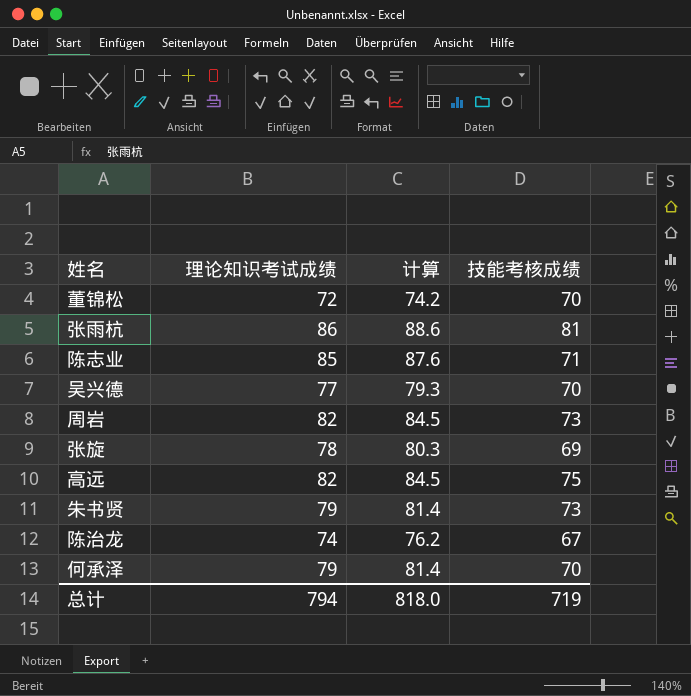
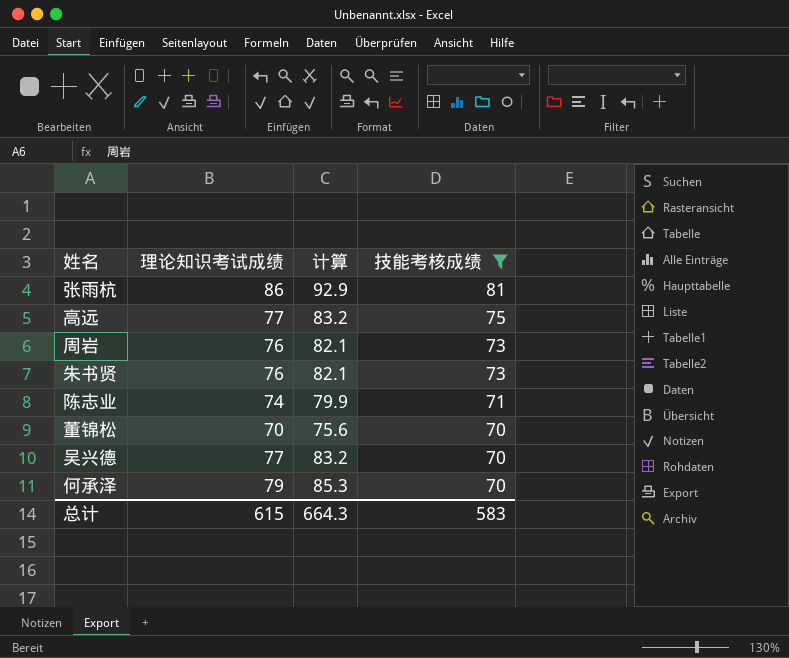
filter: none -> 技能考核成绩 >= 70
row order: none -> 技能考核成绩 descending
column 计算 | formula: [理论知识考试成绩] * 1.03 -> [理论知识考试成绩] * 1.08
高远 | 理论知识考试成绩: 82 -> 77
周岩 | 理论知识考试成绩: 82 -> 76
朱书贤 | 理论知识考试成绩: 79 -> 76
陈志业 | 理论知识考试成绩: 85 -> 74
董锦松 | 理论知识考试成绩: 72 -> 70
总计 | 理论知识考试成绩: 794 -> 615
总计 | 计算: 818.0 -> 664.3
总计 | 技能考核成绩: 719 -> 583

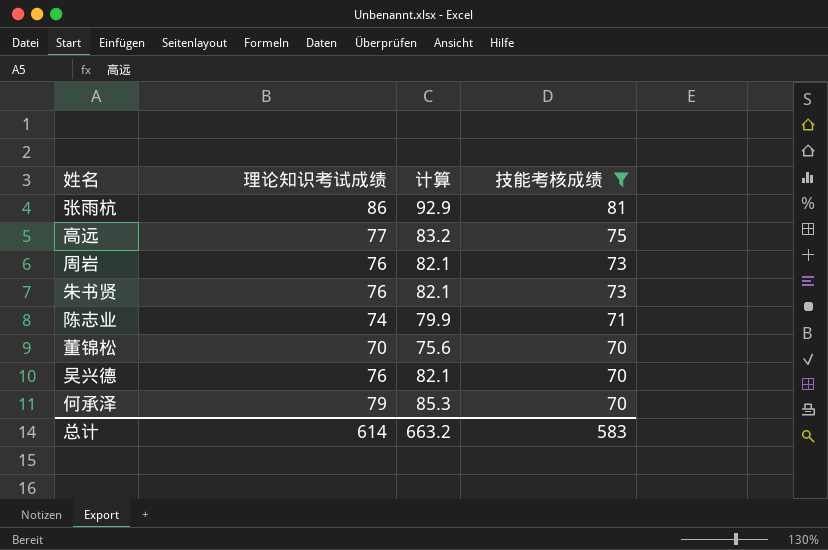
吴兴德 | 理论知识考试成绩: 77 -> 76
吴兴德 | 计算: 83.2 -> 82.1
总计 | 理论知识考试成绩: 615 -> 614
总计 | 计算: 664.3 -> 663.2

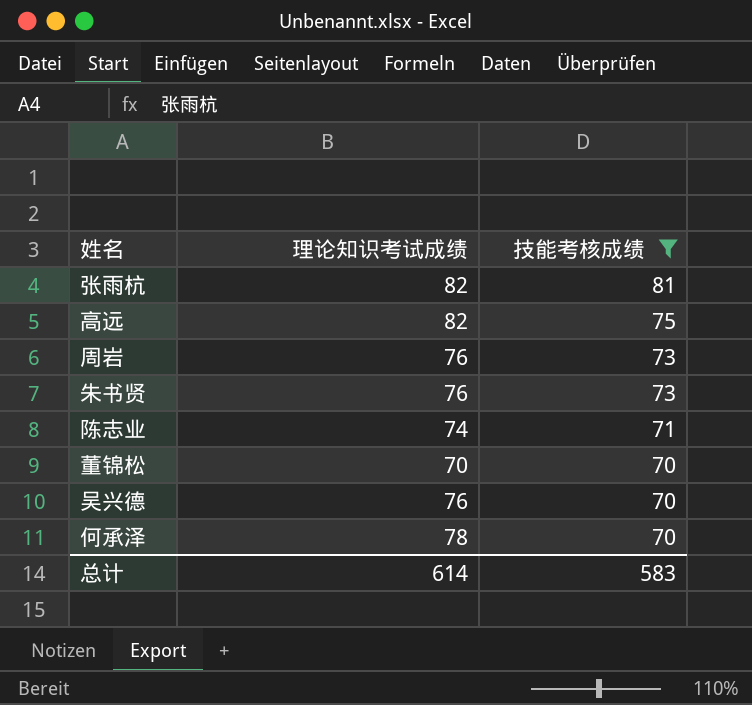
column 计算 | formula: [理论知识考试成绩] * 1.08 -> none
张雨杭 | 理论知识考试成绩: 86 -> 82
高远 | 理论知识考试成绩: 77 -> 82
何承泽 | 理论知识考试成绩: 79 -> 78

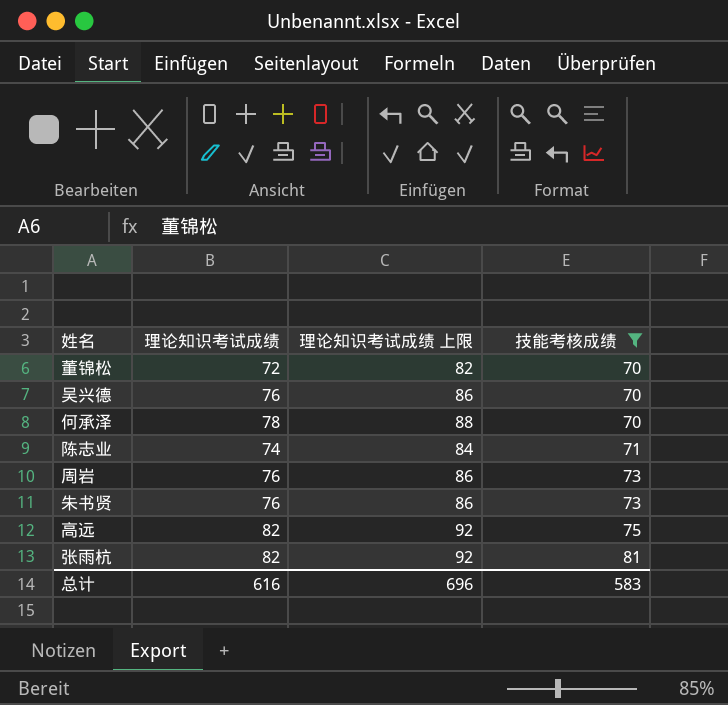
row order: 技能考核成绩 descending -> 技能考核成绩 ascending
column 理论知识考试成绩 上限 | formula: none -> [理论知识考试成绩] + 10
董锦松 | 理论知识考试成绩: 70 -> 72
总计 | 理论知识考试成绩: 614 -> 616

